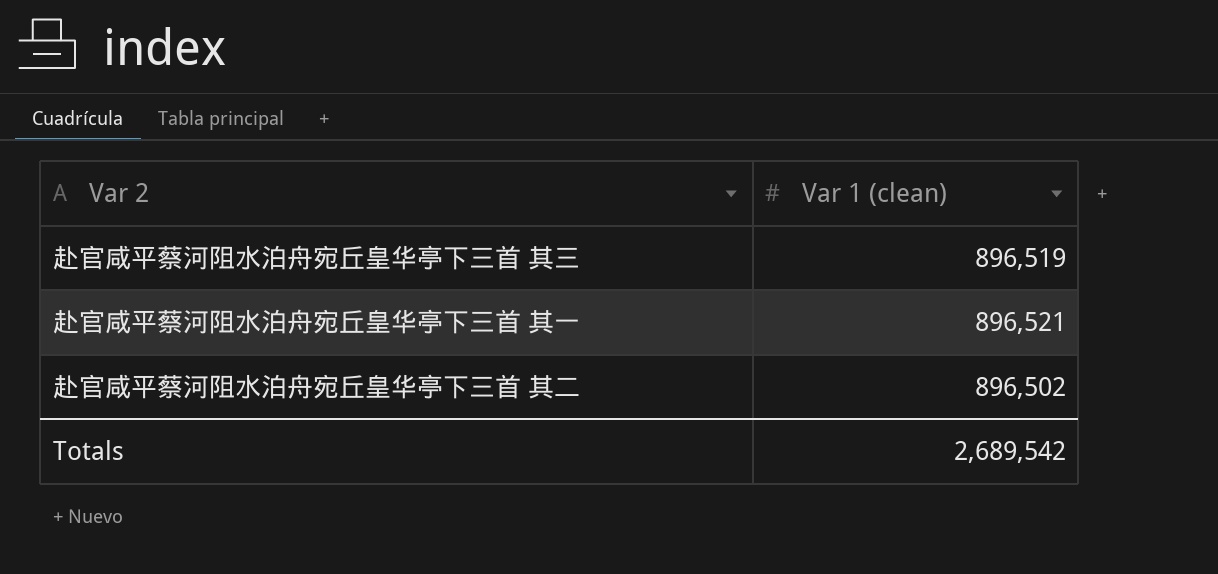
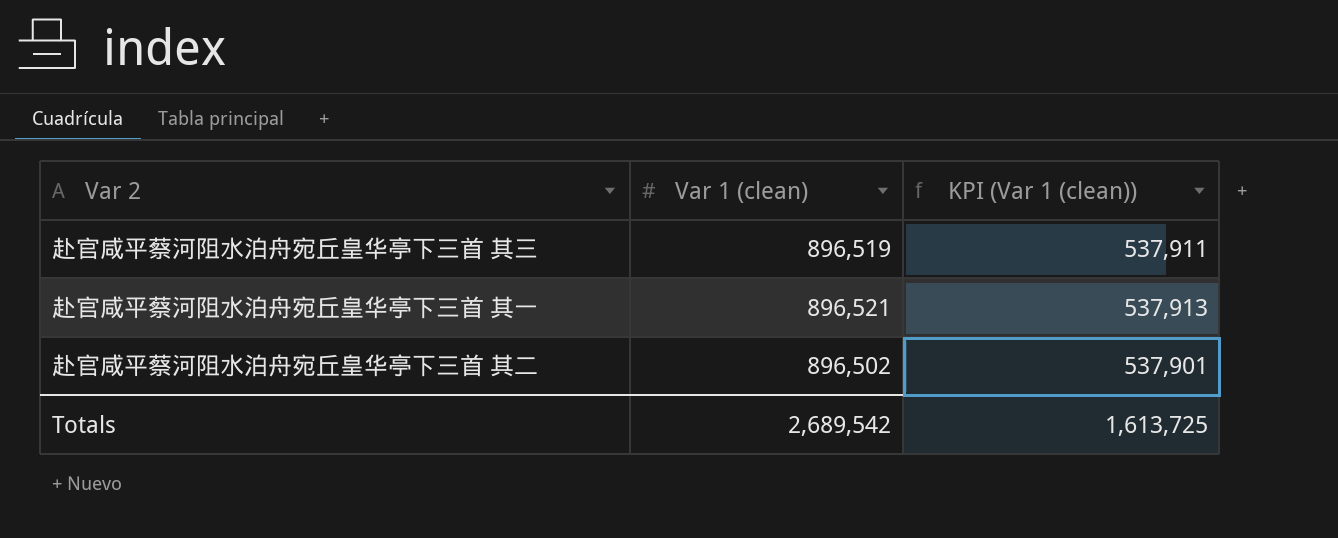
column KPI (Var 1 (clean)) | formula: none -> [Var 1 (clean)] * 0.6

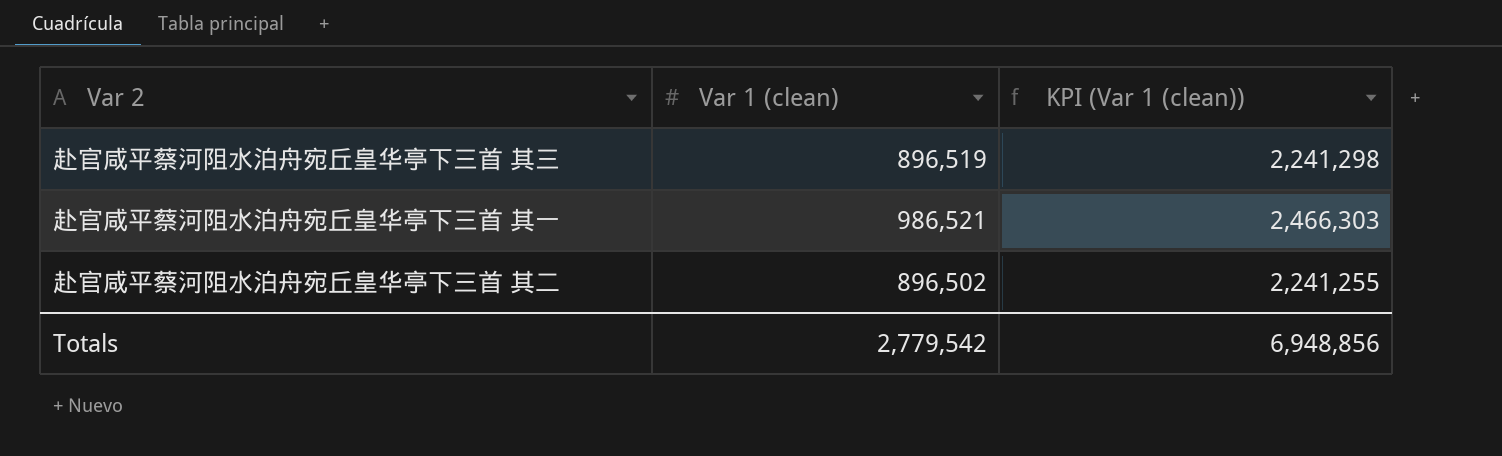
column KPI (Var 1 (clean)) | formula: [Var 1 (clean)] * 0.6 -> [Var 1 (clean)] * 2.5
赴官咸平蔡河阻水泊舟宛丘皇华亭下三首 其一 | Var 1 (clean): 896,521 -> 986,521
Totals | Var 1 (clean): 2,689,542 -> 2,779,542
Totals | KPI (Var 1 (clean)): 1,613,725 -> 6,948,856

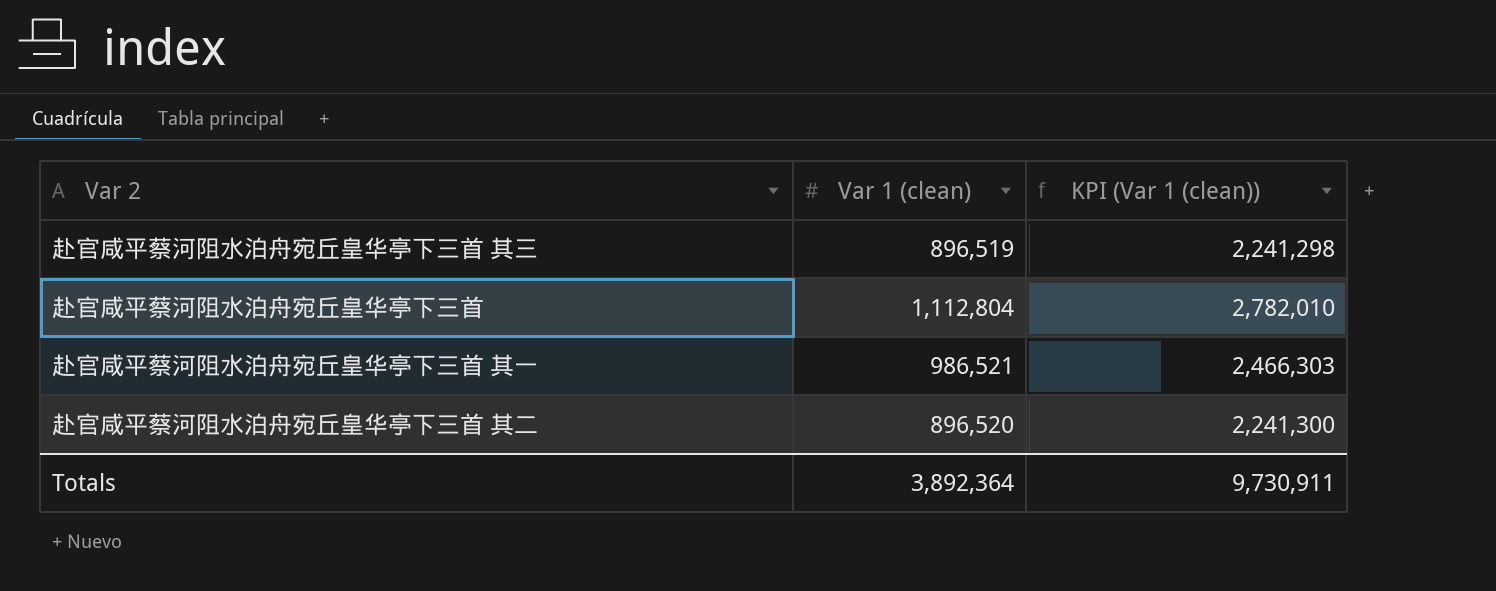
row 赴官咸平蔡河阻水泊舟宛丘皇华亭下三首: none -> 1,112,804 | 2,782,010
赴官咸平蔡河阻水泊舟宛丘皇华亭下三首 其二 | Var 1 (clean): 896,502 -> 896,520
赴官咸平蔡河阻水泊舟宛丘皇华亭下三首 其二 | KPI (Var 1 (clean)): 2,241,255 -> 2,241,300
Totals | Var 1 (clean): 2,779,542 -> 3,892,364
Totals | KPI (Var 1 (clean)): 6,948,856 -> 9,730,911

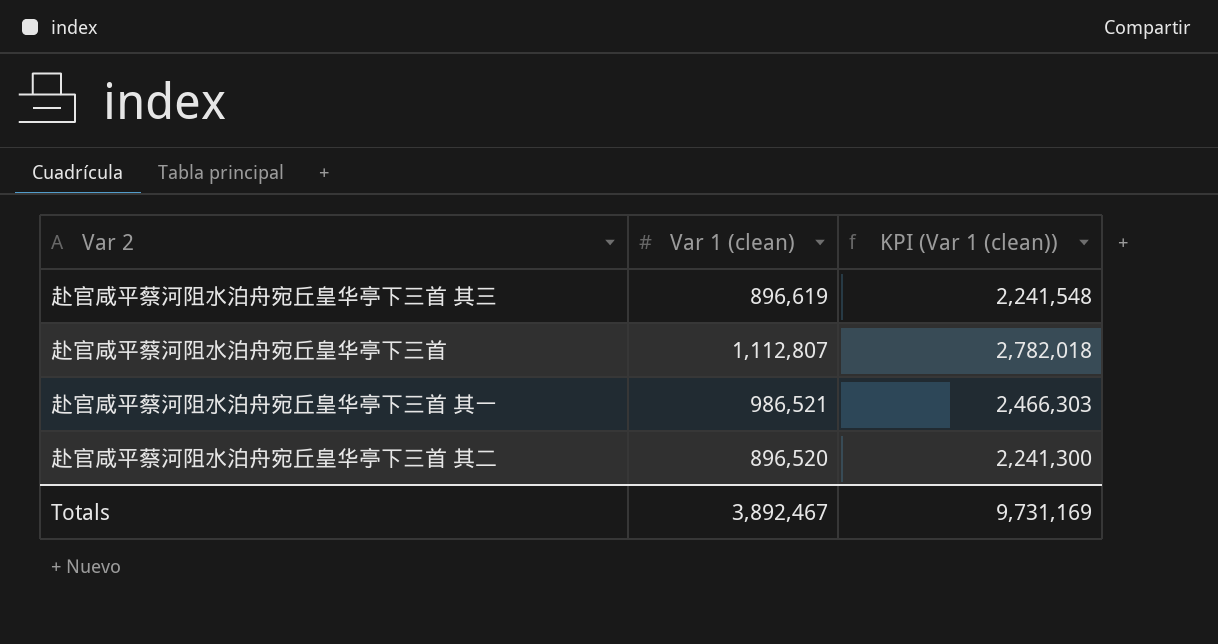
赴官咸平蔡河阻水泊舟宛丘皇华亭下三首 其三 | Var 1 (clean): 896,519 -> 896,619
赴官咸平蔡河阻水泊舟宛丘皇华亭下三首 其三 | KPI (Var 1 (clean)): 2,241,298 -> 2,241,548
赴官咸平蔡河阻水泊舟宛丘皇华亭下三首 | Var 1 (clean): 1,112,804 -> 1,112,807
赴官咸平蔡河阻水泊舟宛丘皇华亭下三首 | KPI (Var 1 (clean)): 2,782,010 -> 2,782,018
Totals | Var 1 (clean): 3,892,364 -> 3,892,467
Totals | KPI (Var 1 (clean)): 9,730,911 -> 9,731,169

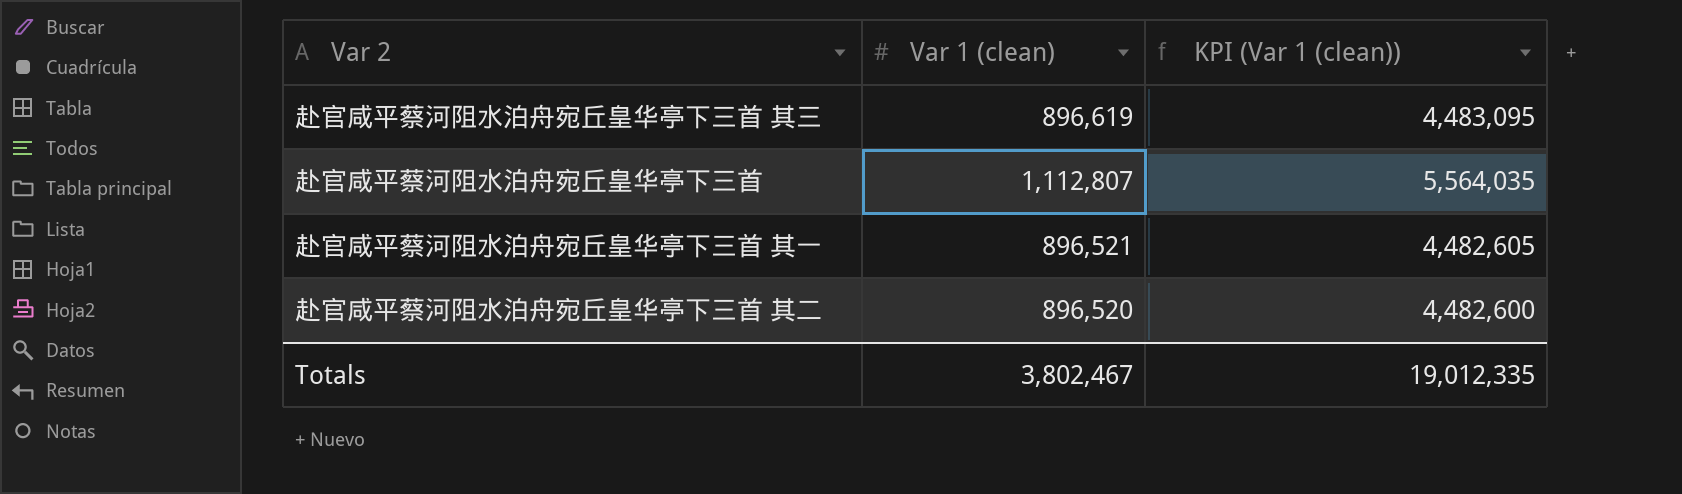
column KPI (Var 1 (clean)) | formula: [Var 1 (clean)] * 2.5 -> [Var 1 (clean)] * 5
赴官咸平蔡河阻水泊舟宛丘皇华亭下三首 其一 | Var 1 (clean): 986,521 -> 896,521
Totals | Var 1 (clean): 3,892,467 -> 3,802,467
Totals | KPI (Var 1 (clean)): 9,731,169 -> 19,012,335

